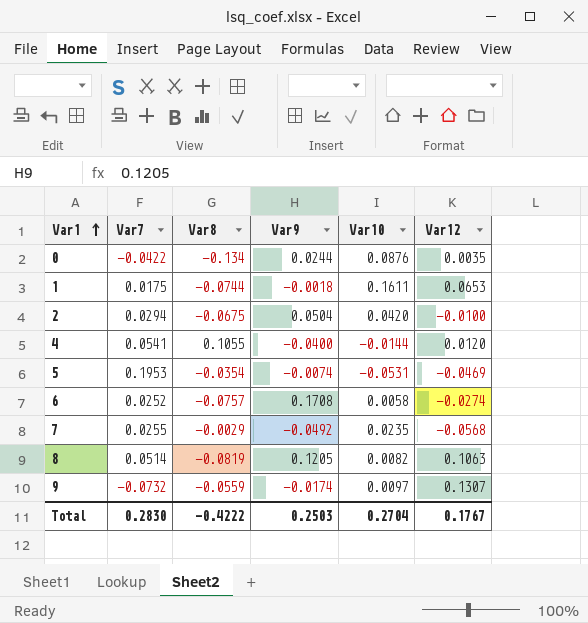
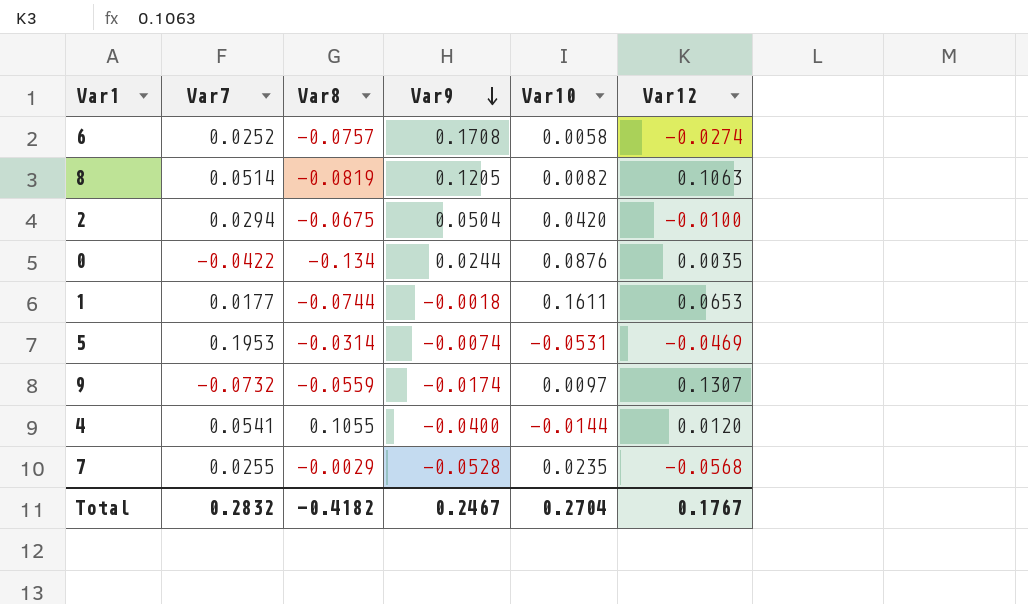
row order: Var1 ascending -> Var9 descending
1 | Var7: 0.0175 -> 0.0177
5 | Var8: -0.0354 -> -0.0314
7 | Var9: -0.0492 -> -0.0528
Total | Var7: 0.2830 -> 0.2832
Total | Var8: -0.4222 -> -0.4182
Total | Var9: 0.2503 -> 0.2467

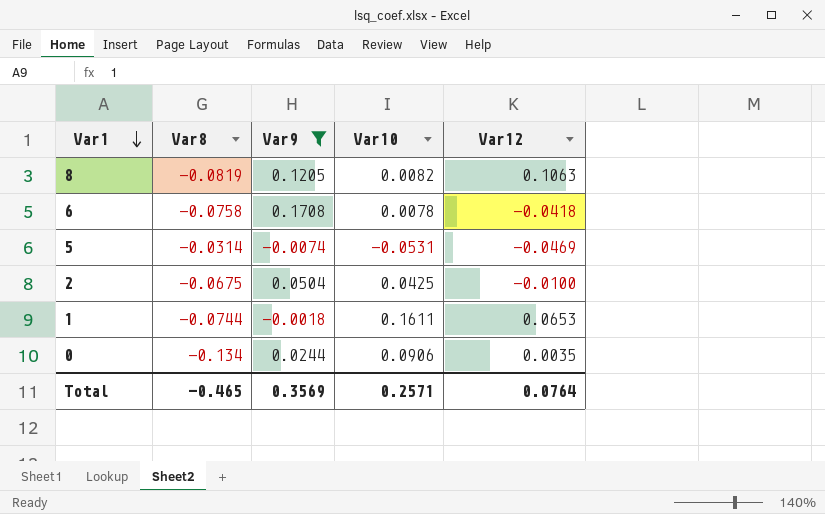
filter: none -> Var9 >= -0.0074
row order: Var9 descending -> Var1 descending
column Var7 | position: 2 -> none
6 | Var8: -0.0757 -> -0.0758
6 | Var10: 0.0058 -> 0.0078
6 | Var12: -0.0274 -> -0.0418
2 | Var10: 0.0420 -> 0.0425
0 | Var10: 0.0876 -> 0.0906
Total | Var8: -0.4182 -> -0.465
Total | Var9: 0.2467 -> 0.3569
Total | Var10: 0.2704 -> 0.2571
Total | Var12: 0.1767 -> 0.0764

